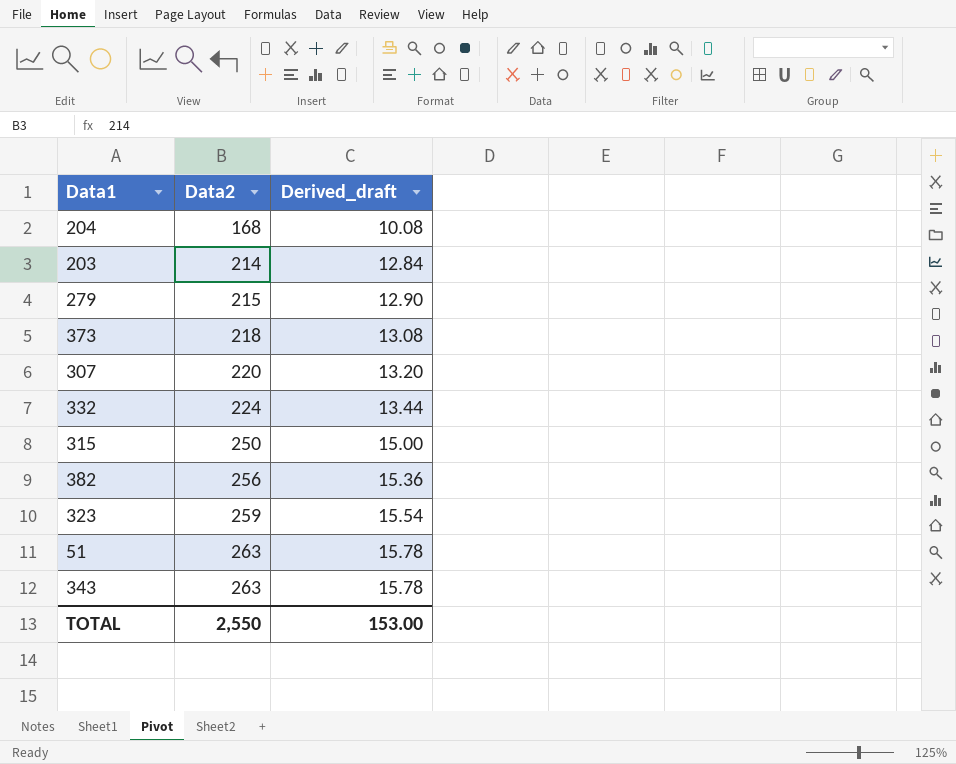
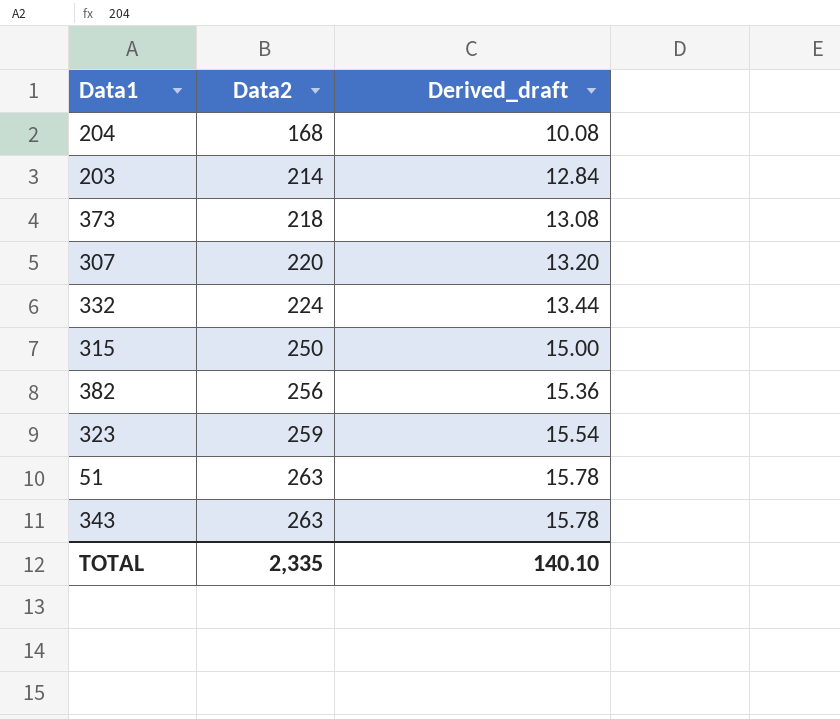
row 279: 215 | 12.90 -> none
TOTAL | Data2: 2,550 -> 2,335
TOTAL | Derived_draft: 153.00 -> 140.10

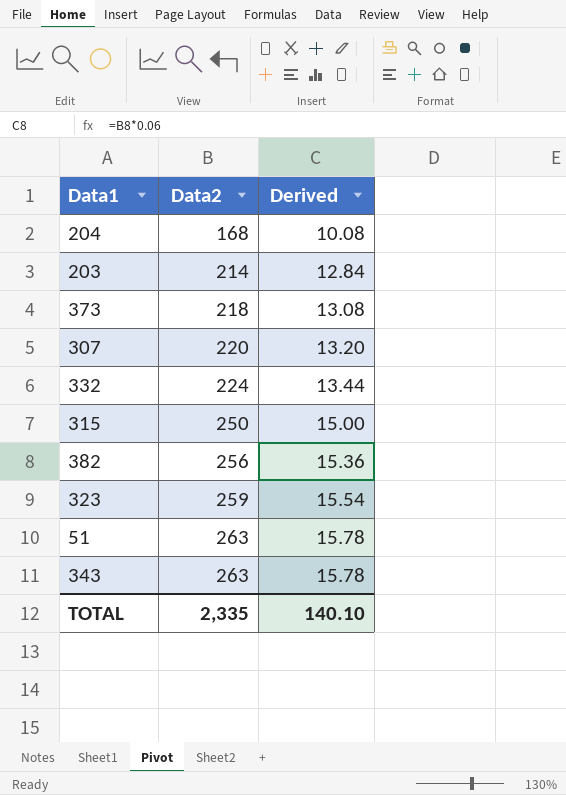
column name: Derived_draft -> Derived

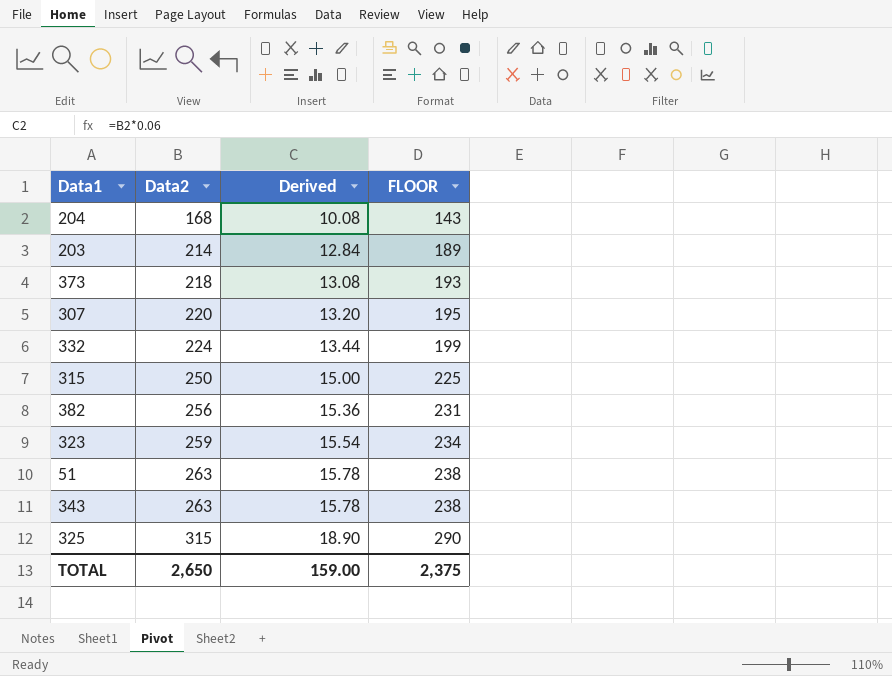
column FLOOR | formula: none -> [Data2] - 25
row 325: none -> 315 | 18.90 | 290
TOTAL | Data2: 2,335 -> 2,650
TOTAL | Derived: 140.10 -> 159.00

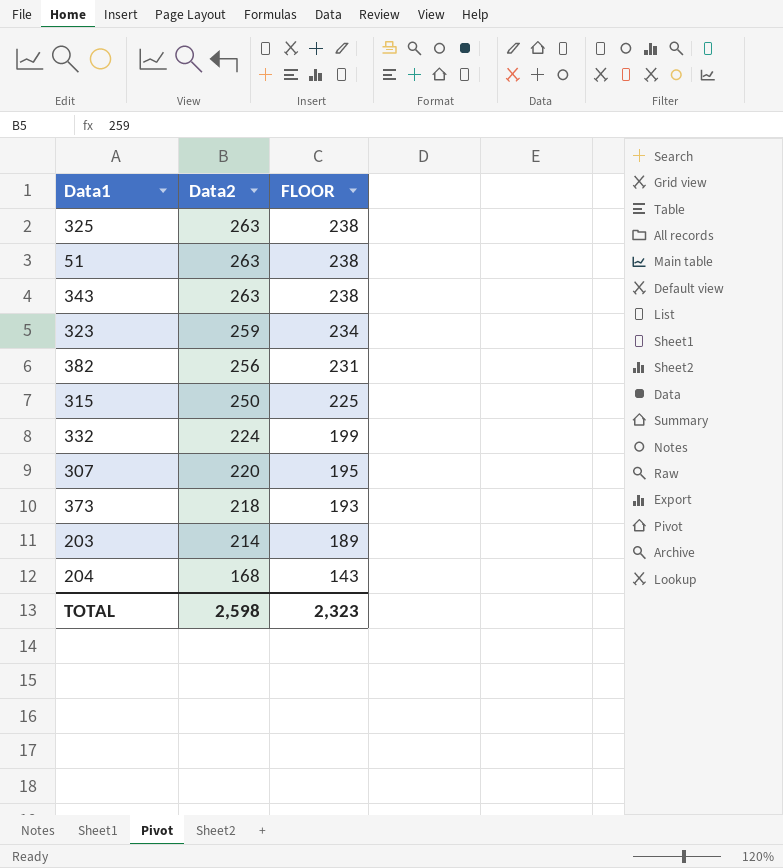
row order: Data2 ascending -> Data2 descending
column Derived | formula: [Data2] * 0.06 -> none
325 | Data2: 315 -> 263
325 | FLOOR: 290 -> 238
TOTAL | Data2: 2,650 -> 2,598
TOTAL | FLOOR: 2,375 -> 2,323

